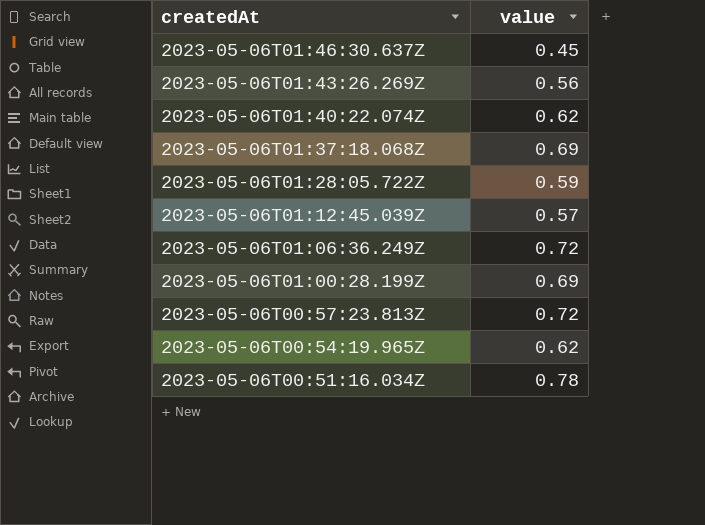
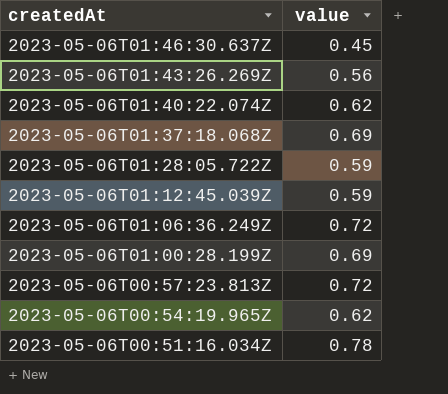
2023-05-06T01:12:45.039Z | value: 0.57 -> 0.59

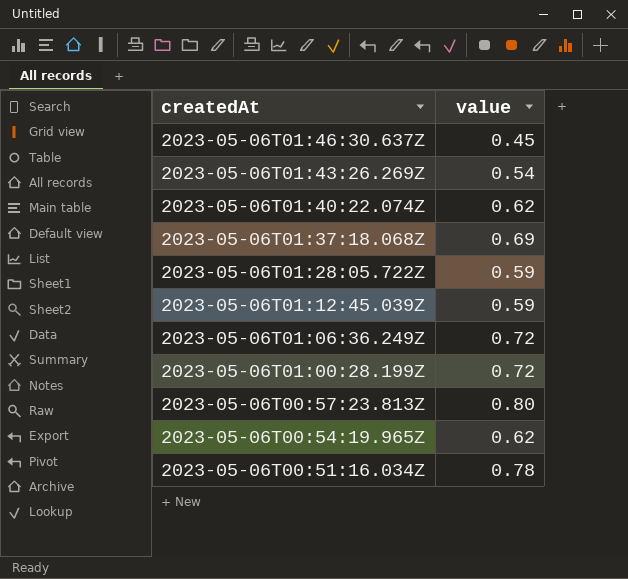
2023-05-06T01:43:26.269Z | value: 0.56 -> 0.54
2023-05-06T01:00:28.199Z | value: 0.69 -> 0.72
2023-05-06T00:57:23.813Z | value: 0.72 -> 0.80

